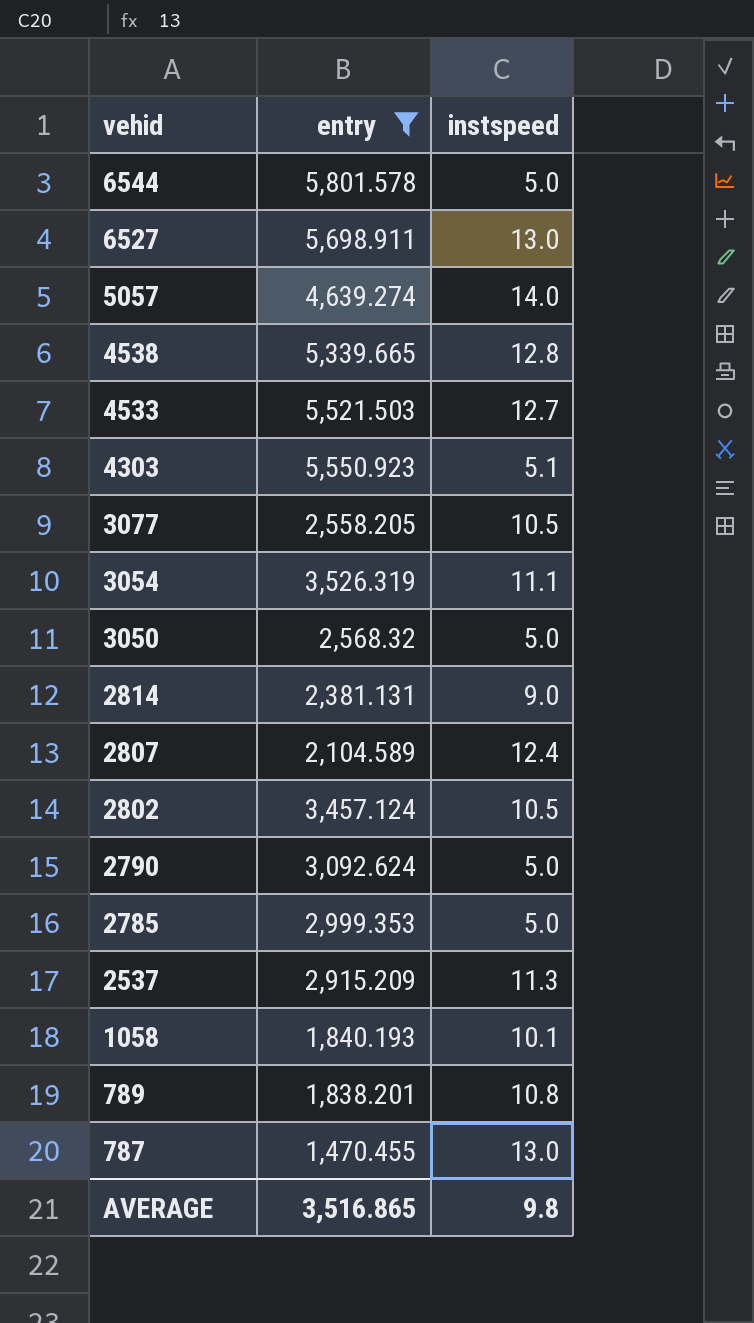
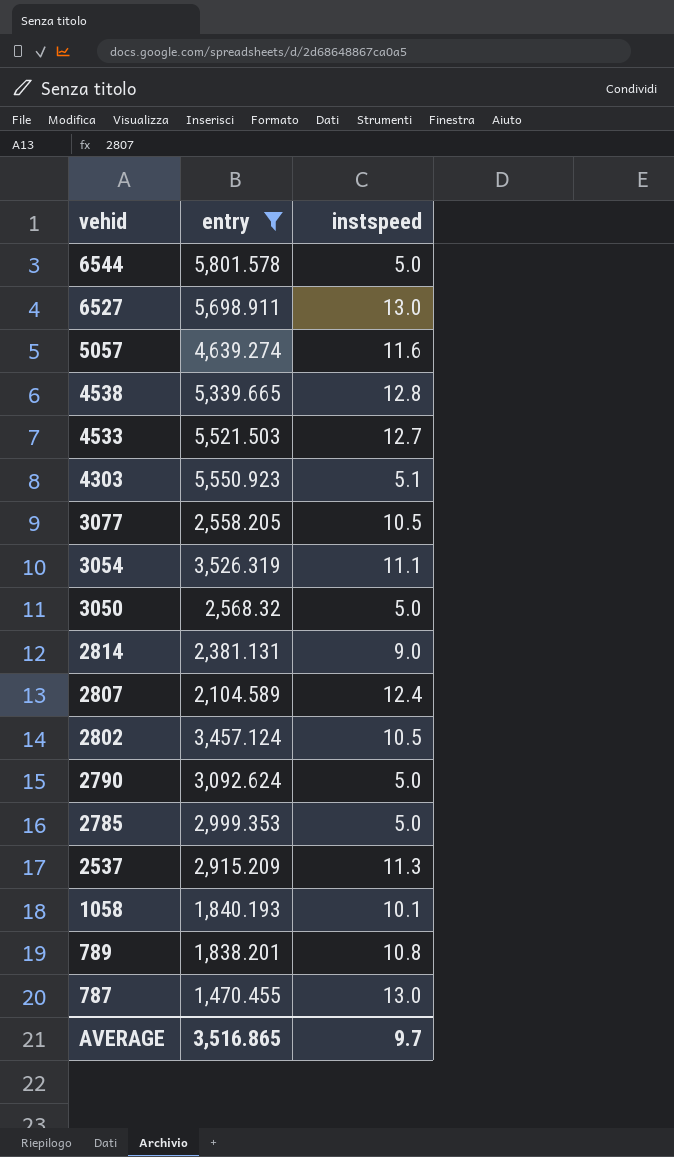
5057 | instspeed: 14.0 -> 11.6
AVERAGE | instspeed: 9.8 -> 9.7

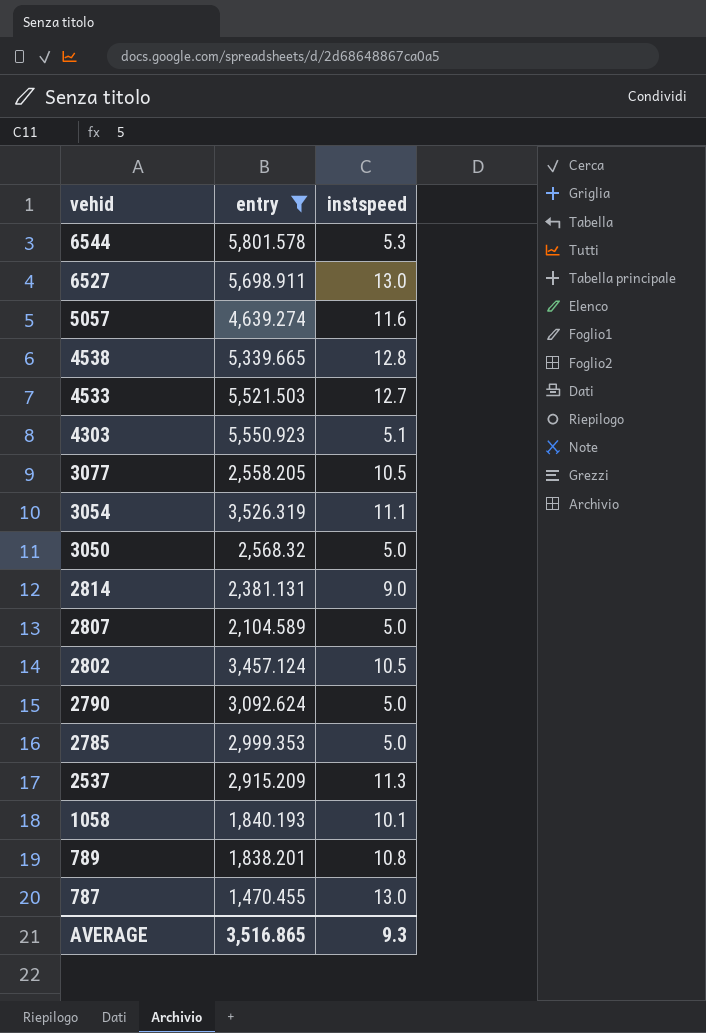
6544 | instspeed: 5.0 -> 5.3
2807 | instspeed: 12.4 -> 5.0
AVERAGE | instspeed: 9.7 -> 9.3

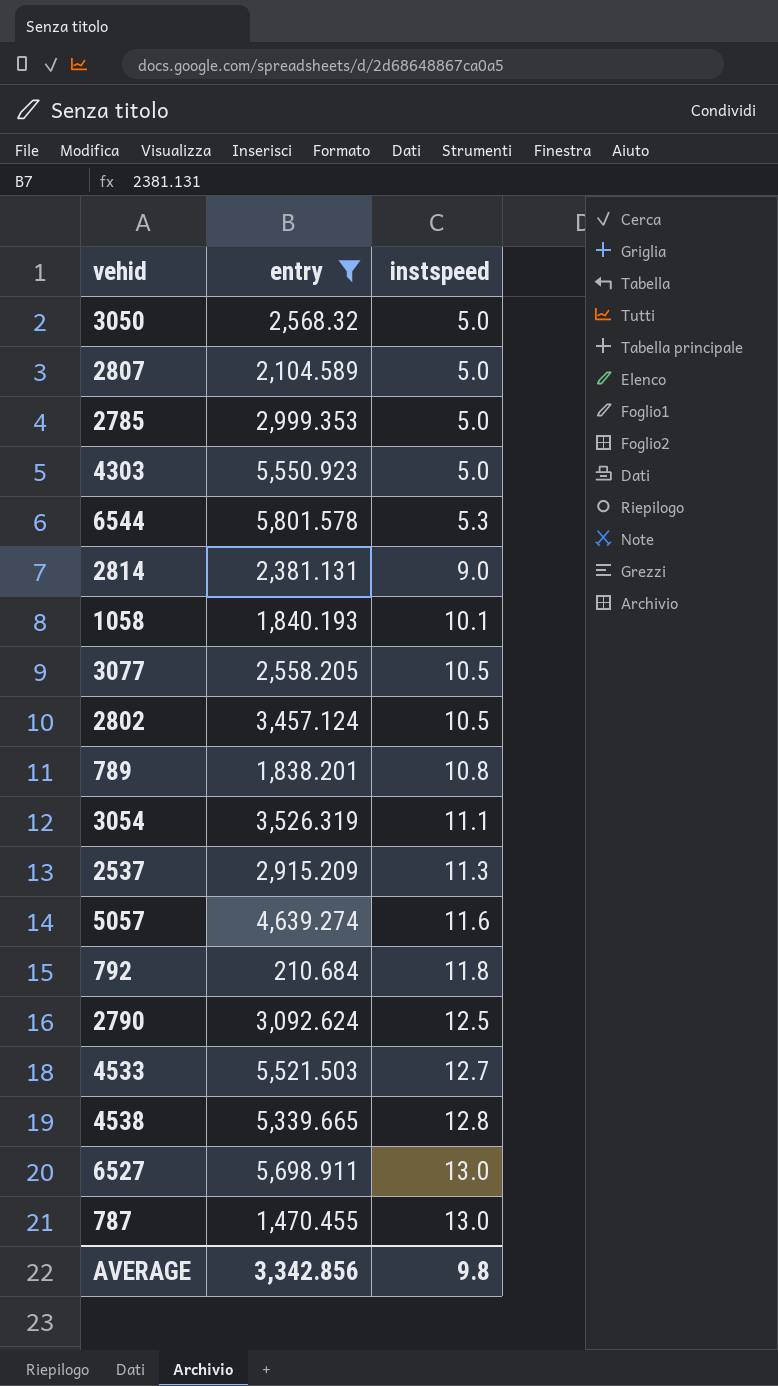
row order: vehid descending -> instspeed ascending
4303 | instspeed: 5.1 -> 5.0
row 792: none -> 210.684 | 11.8
2790 | instspeed: 5.0 -> 12.5
AVERAGE | entry: 3,516.865 -> 3,342.856
AVERAGE | instspeed: 9.3 -> 9.8

